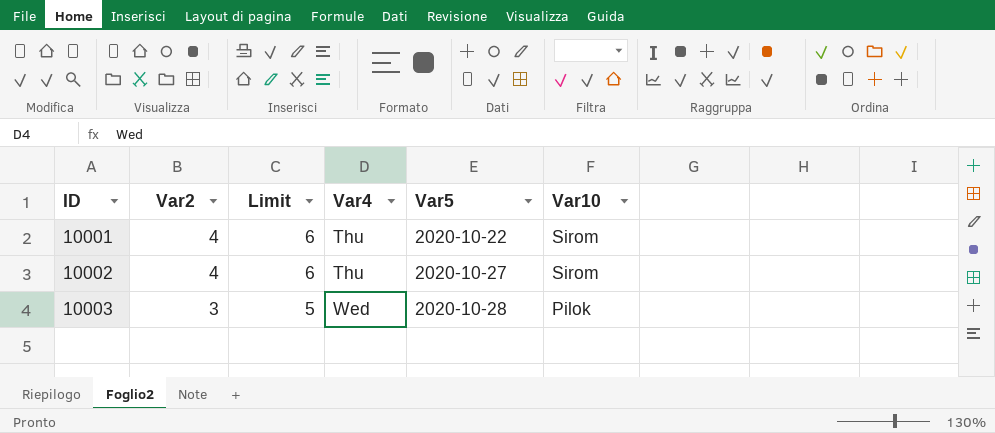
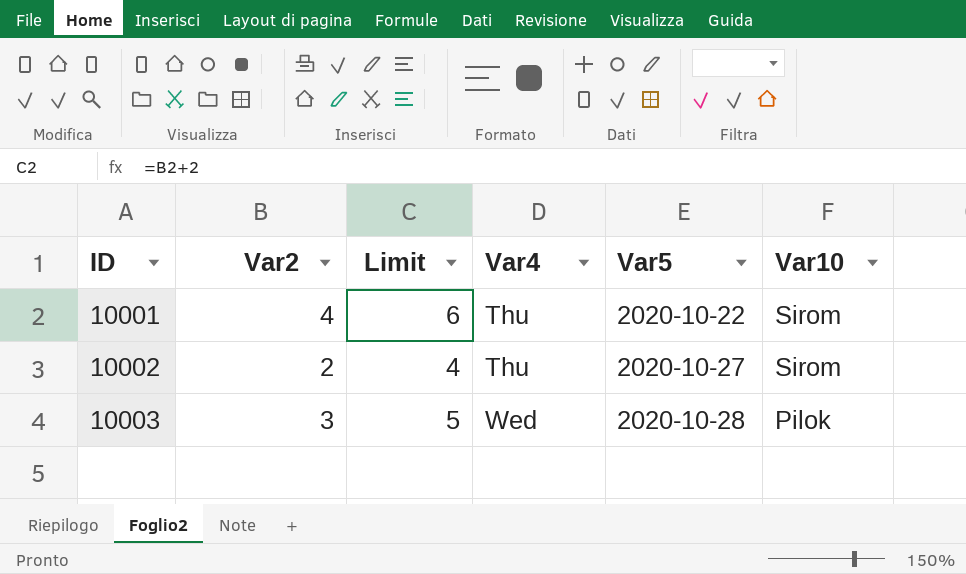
10002 | Var2: 4 -> 2
10002 | Limit: 6 -> 4

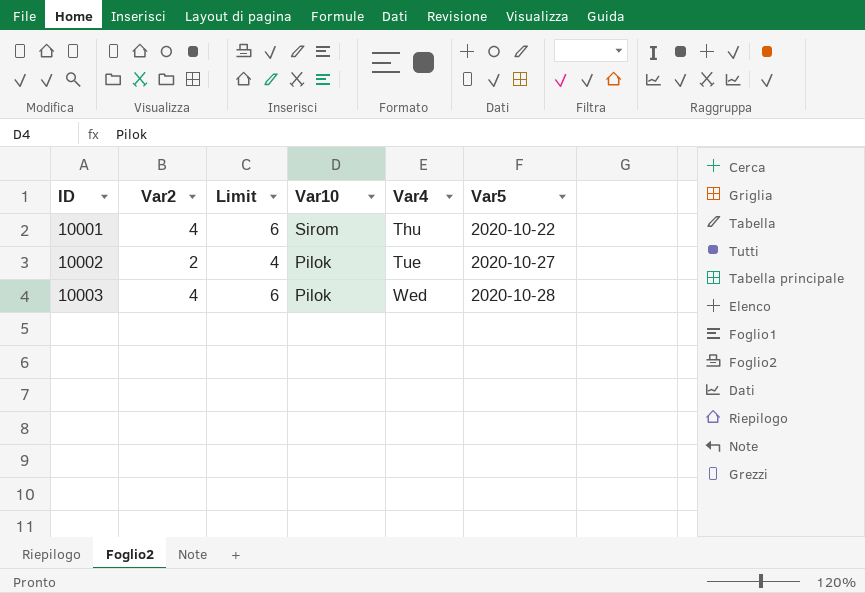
column Var10 | position: 6 -> 4
10002 | Var10: Sirom -> Pilok
10002 | Var4: Thu -> Tue
10003 | Var2: 3 -> 4
10003 | Limit: 5 -> 6

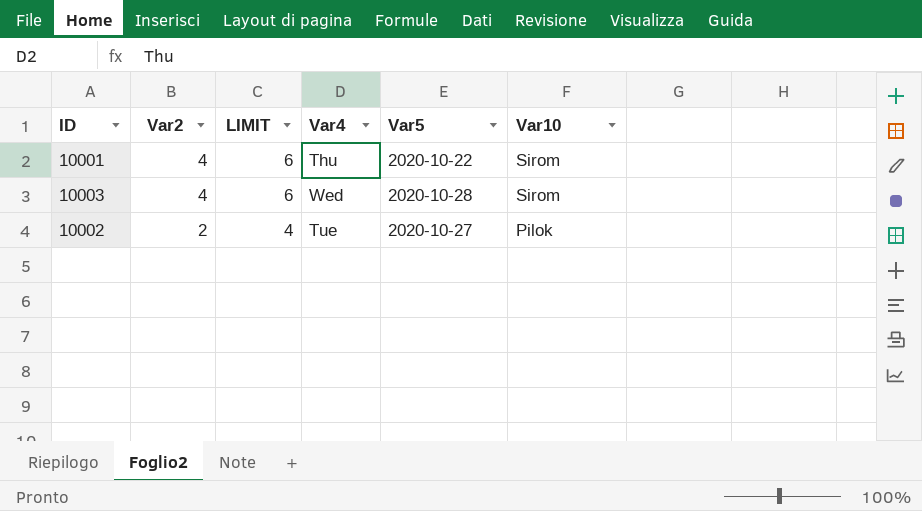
row order: ID ascending -> Var2 descending
column name: Limit -> LIMIT
column Var10 | position: 4 -> 6
10003 | Var10: Pilok -> Sirom

